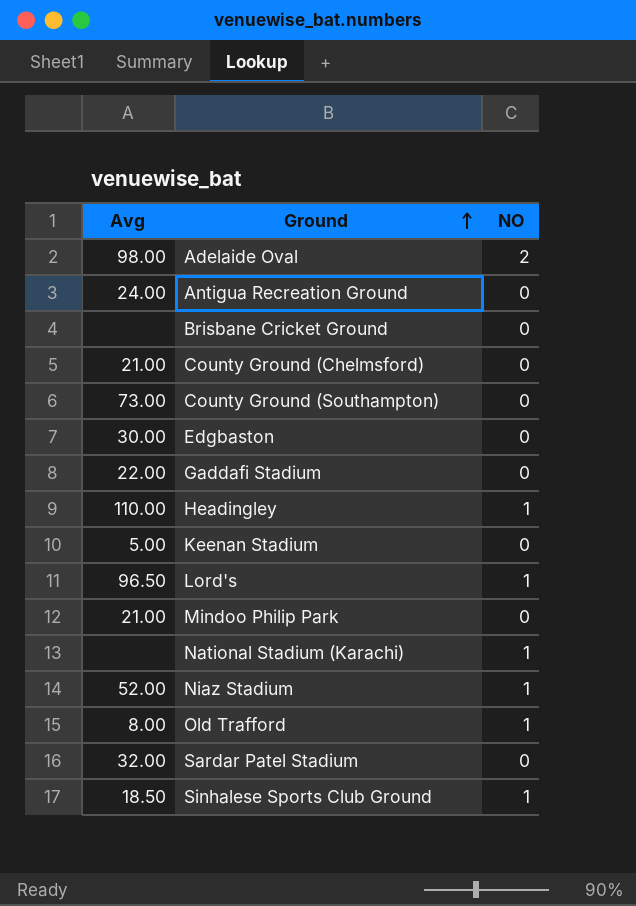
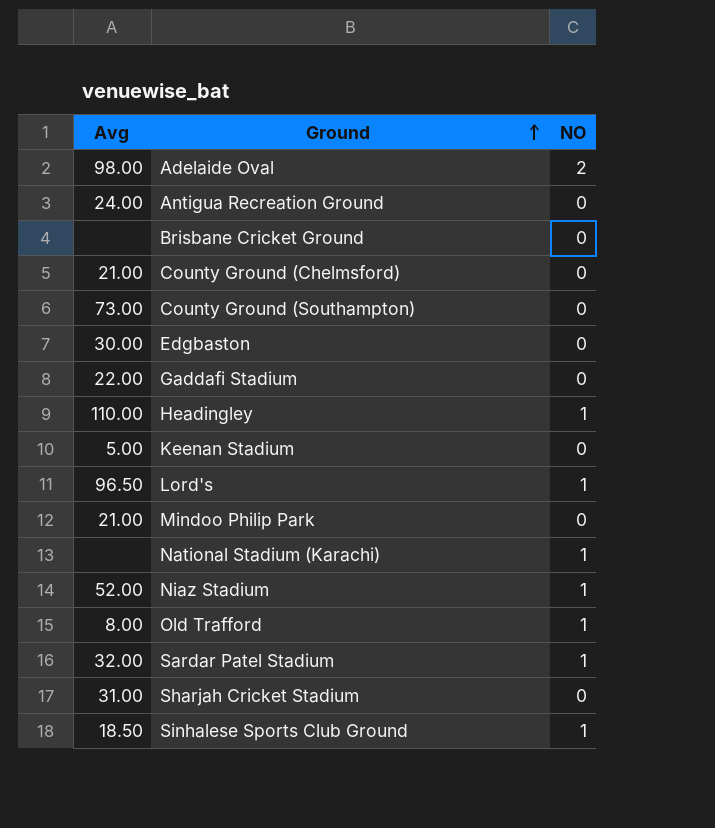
Sardar Patel Stadium | NO: 0 -> 1
row Sharjah Cricket Stadium: none -> 31.00 | 0

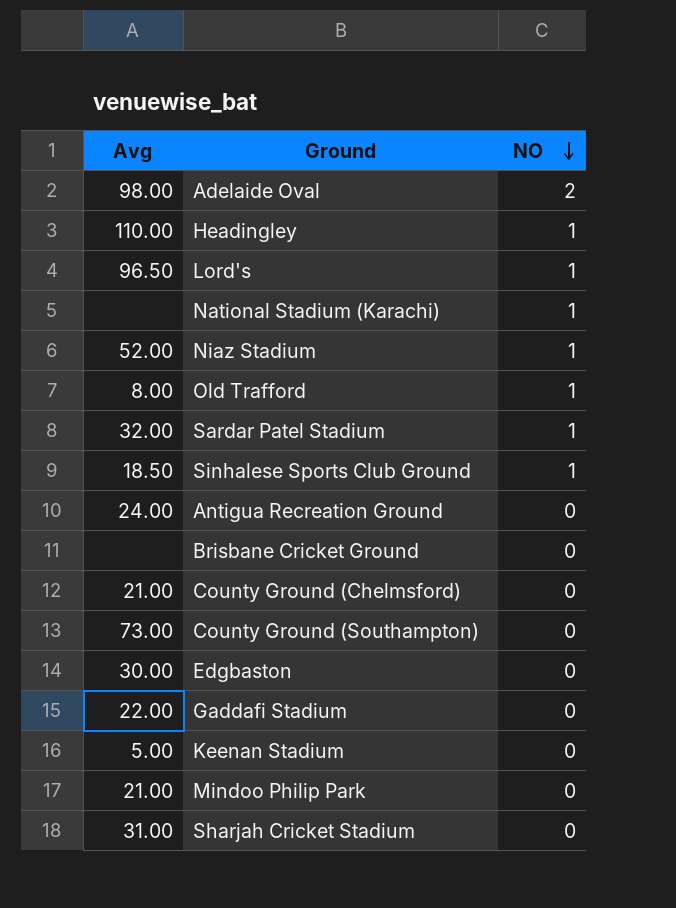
row order: Ground ascending -> NO descending

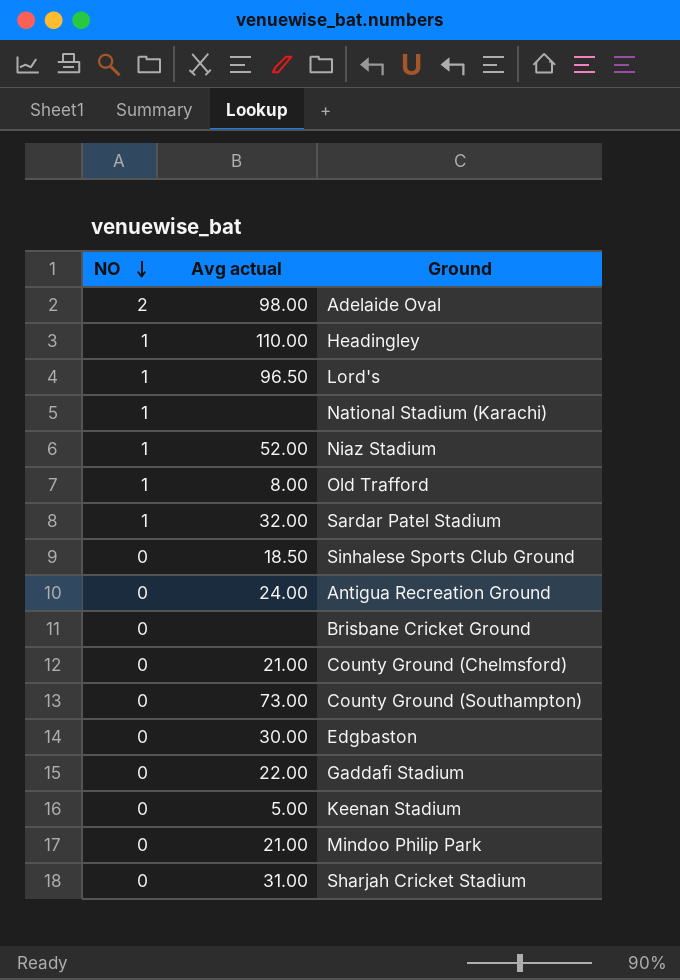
column NO | position: 3 -> 1
column name: Avg -> Avg actual
Sinhalese Sports Club Ground | NO: 1 -> 0

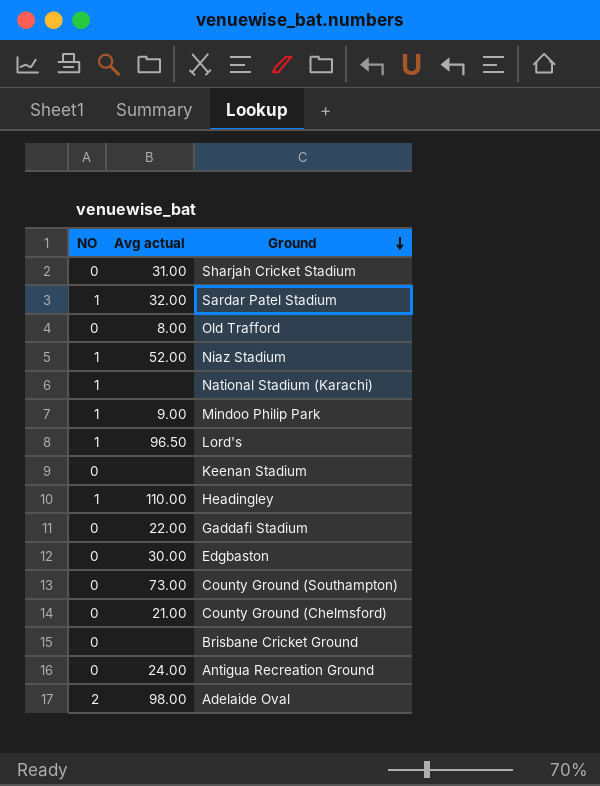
row order: NO descending -> Ground descending
row Sinhalese Sports Club Ground: 0 | 18.50 -> none
Old Trafford | NO: 1 -> 0
Mindoo Philip Park | NO: 0 -> 1
Mindoo Philip Park | Avg actual: 21.00 -> 9.00
Keenan Stadium | Avg actual: 5.00 -> none

